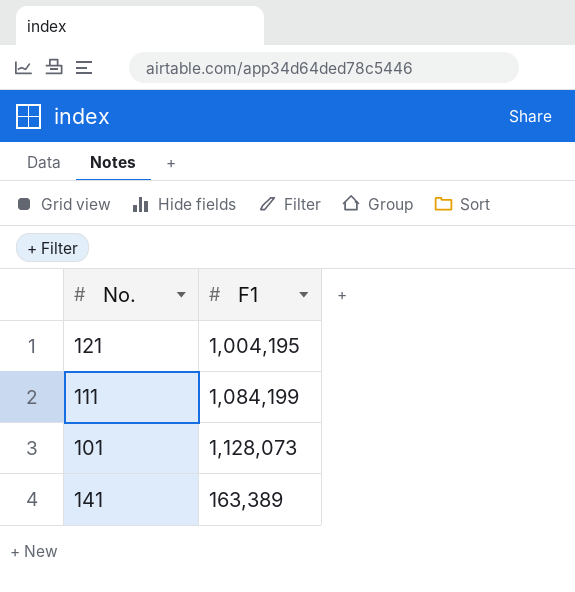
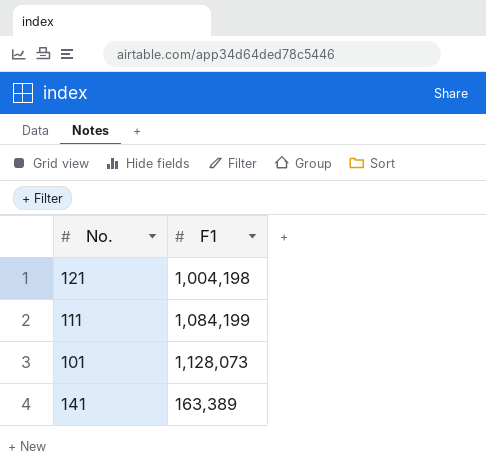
121 | F1: 1,004,195 -> 1,004,198

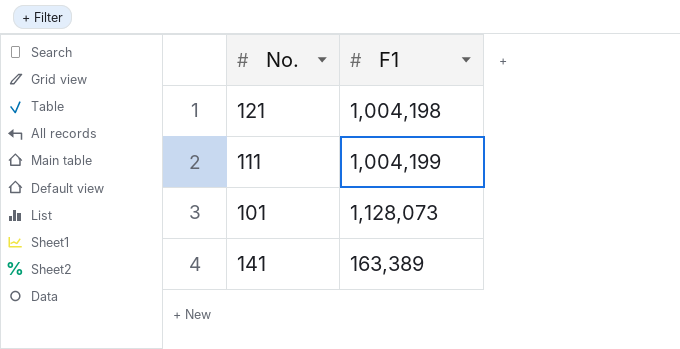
111 | F1: 1,084,199 -> 1,004,199

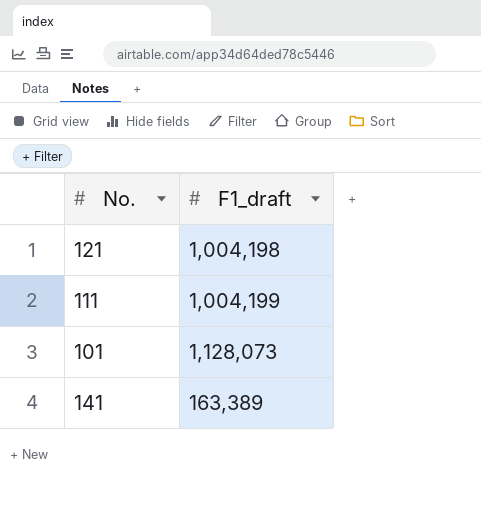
column name: F1 -> F1_draft

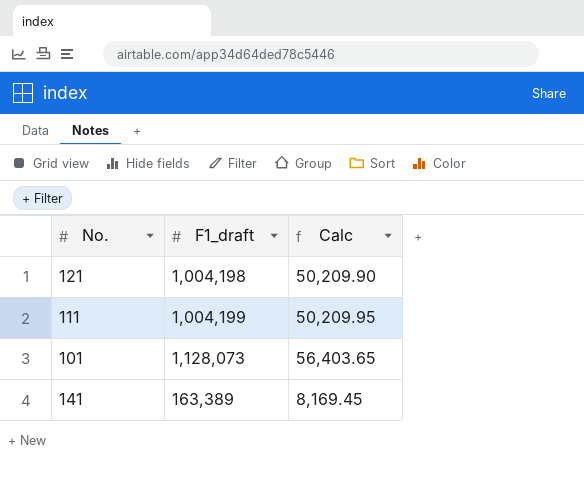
column Calc | formula: none -> [F1_draft] * 0.05

